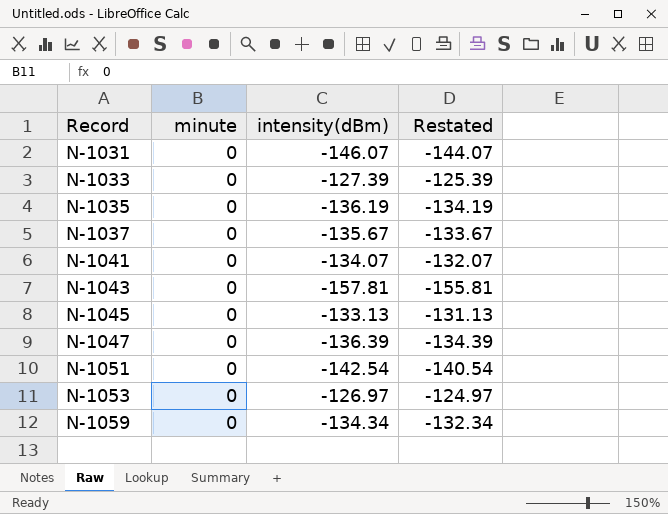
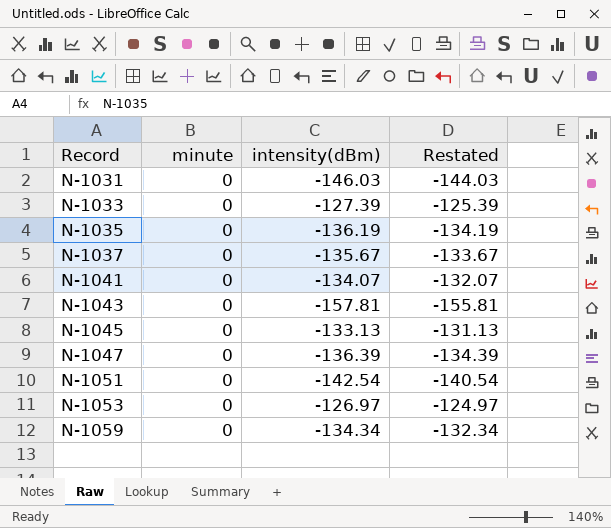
N-1031 | intensity(dBm): -146.07 -> -146.03
N-1031 | Restated: -144.07 -> -144.03

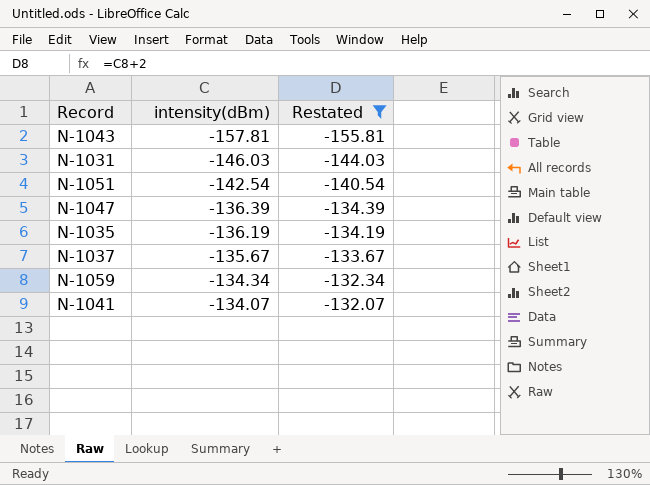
filter: none -> Restated <= -132.07
row order: Record ascending -> intensity(dBm) ascending
column minute | position: 2 -> none

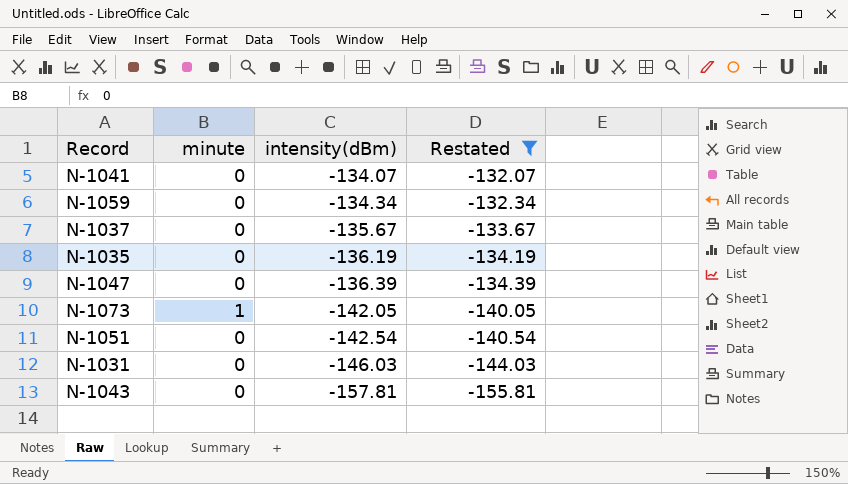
row order: intensity(dBm) ascending -> intensity(dBm) descending
column minute | position: none -> 2
row N-1073: none -> 1 | -142.05 | -140.05

